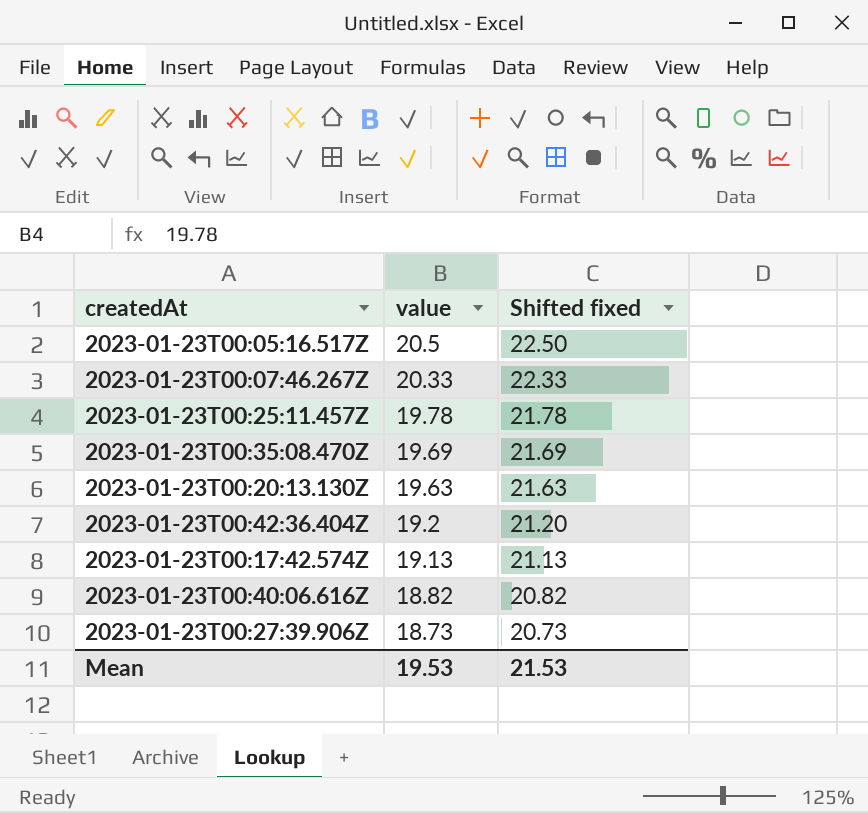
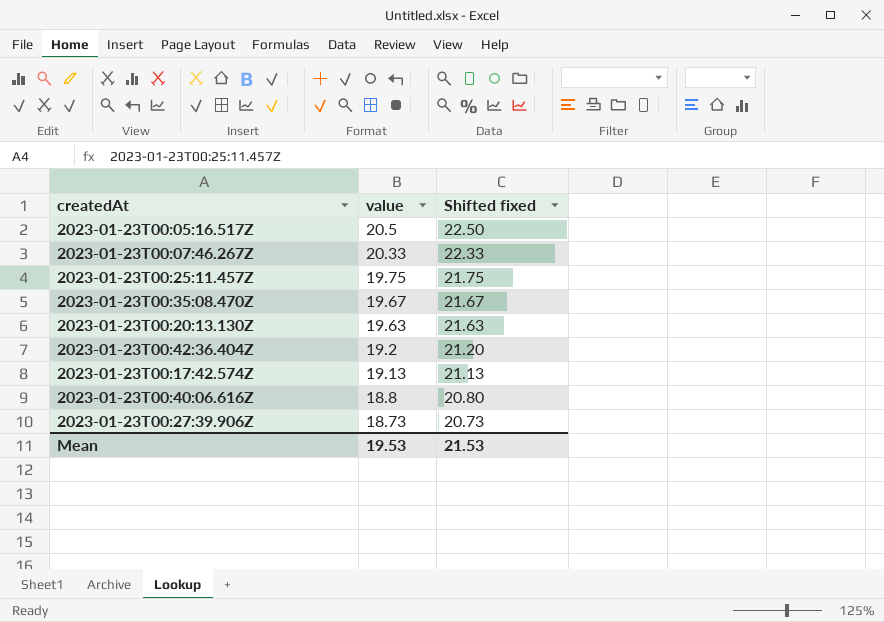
2023-01-23T00:25:11.457Z | value: 19.78 -> 19.75
2023-01-23T00:25:11.457Z | Shifted fixed: 21.78 -> 21.75
2023-01-23T00:35:08.470Z | value: 19.69 -> 19.67
2023-01-23T00:35:08.470Z | Shifted fixed: 21.69 -> 21.67
2023-01-23T00:40:06.616Z | value: 18.82 -> 18.8
2023-01-23T00:40:06.616Z | Shifted fixed: 20.82 -> 20.80

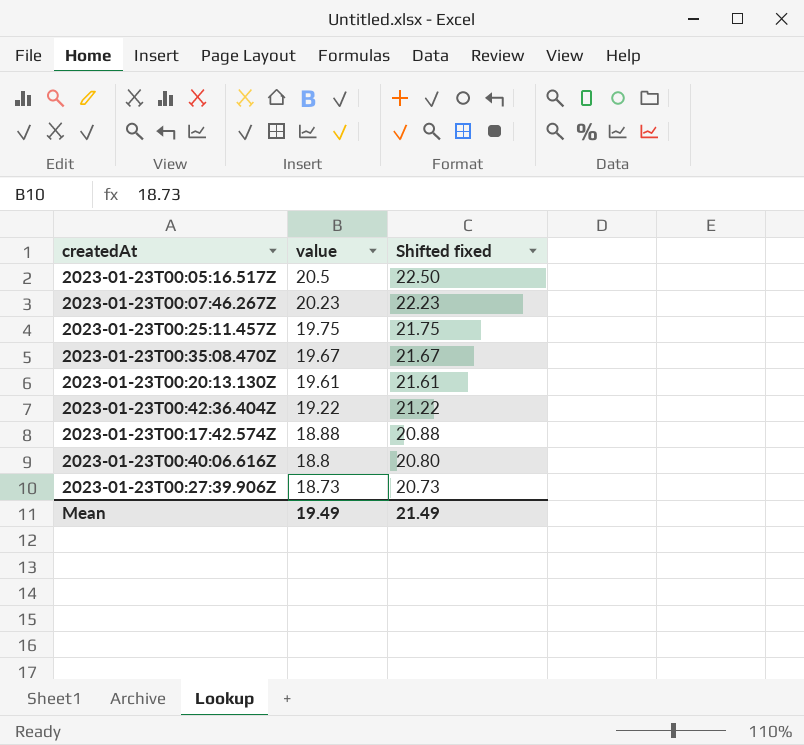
2023-01-23T00:07:46.267Z | value: 20.33 -> 20.23
2023-01-23T00:07:46.267Z | Shifted fixed: 22.33 -> 22.23
2023-01-23T00:20:13.130Z | value: 19.63 -> 19.61
2023-01-23T00:20:13.130Z | Shifted fixed: 21.63 -> 21.61
2023-01-23T00:42:36.404Z | value: 19.2 -> 19.22
2023-01-23T00:42:36.404Z | Shifted fixed: 21.20 -> 21.22
2023-01-23T00:17:42.574Z | value: 19.13 -> 18.88
2023-01-23T00:17:42.574Z | Shifted fixed: 21.13 -> 20.88
Mean | value: 19.53 -> 19.49
Mean | Shifted fixed: 21.53 -> 21.49

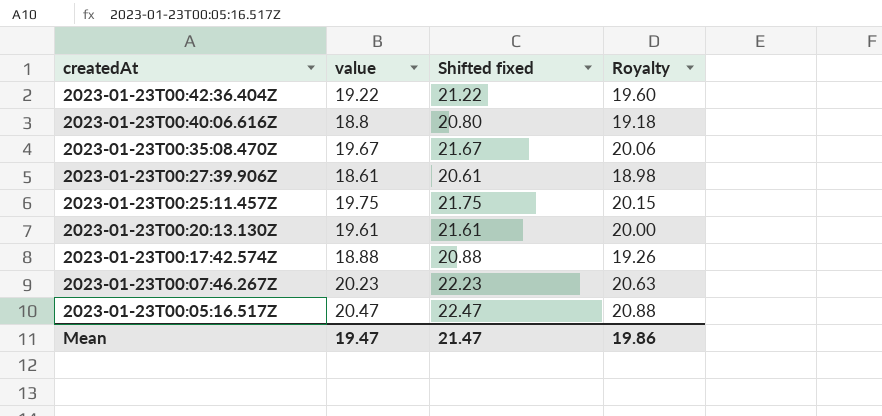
row order: value descending -> createdAt descending
column Royalty | formula: none -> [value] * 1.02
2023-01-23T00:27:39.906Z | value: 18.73 -> 18.61
2023-01-23T00:27:39.906Z | Shifted fixed: 20.73 -> 20.61
2023-01-23T00:05:16.517Z | value: 20.5 -> 20.47
2023-01-23T00:05:16.517Z | Shifted fixed: 22.50 -> 22.47
Mean | value: 19.49 -> 19.47
Mean | Shifted fixed: 21.49 -> 21.47

